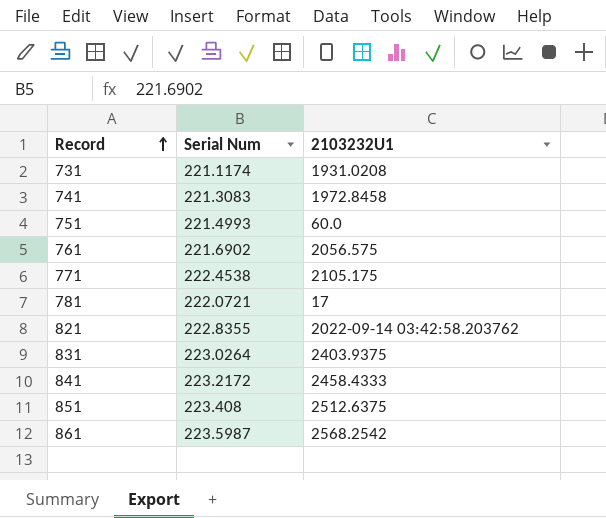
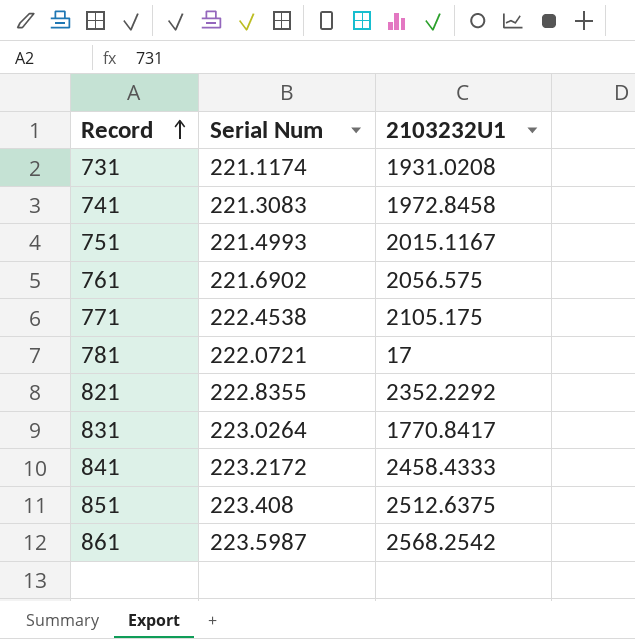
751 | 2103232U1: 60.0 -> 2015.1167
821 | 2103232U1: 2022-09-14 03:42:58.203762 -> 2352.2292
831 | 2103232U1: 2403.9375 -> 1770.8417

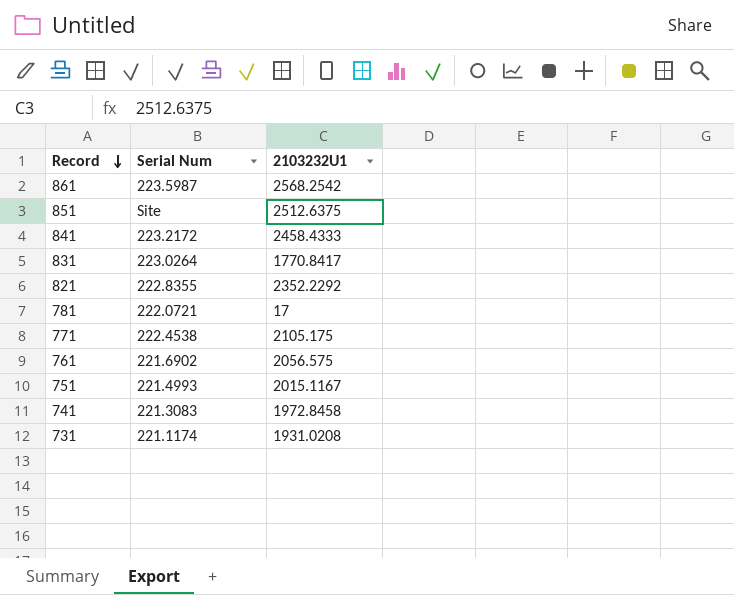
row order: Record ascending -> Record descending
851 | Serial Num: 223.408 -> Site

